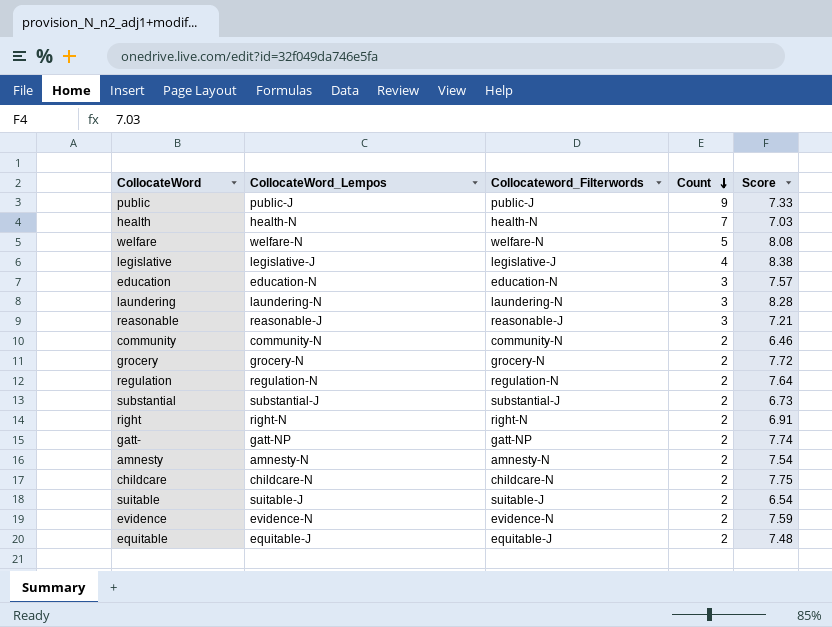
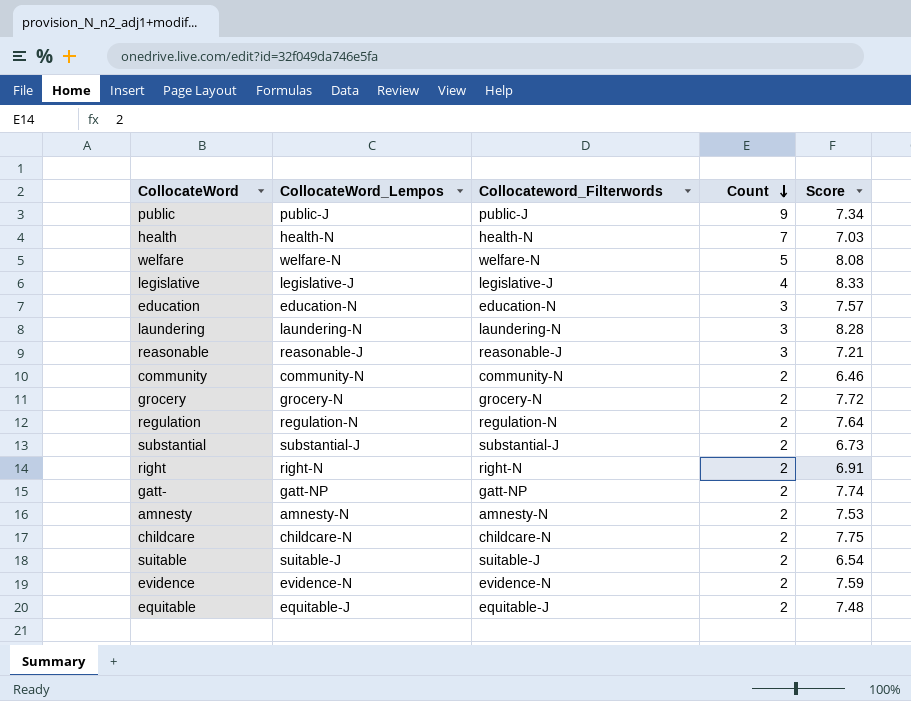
public | Score: 7.33 -> 7.34
legislative | Score: 8.38 -> 8.33
amnesty | Score: 7.54 -> 7.53

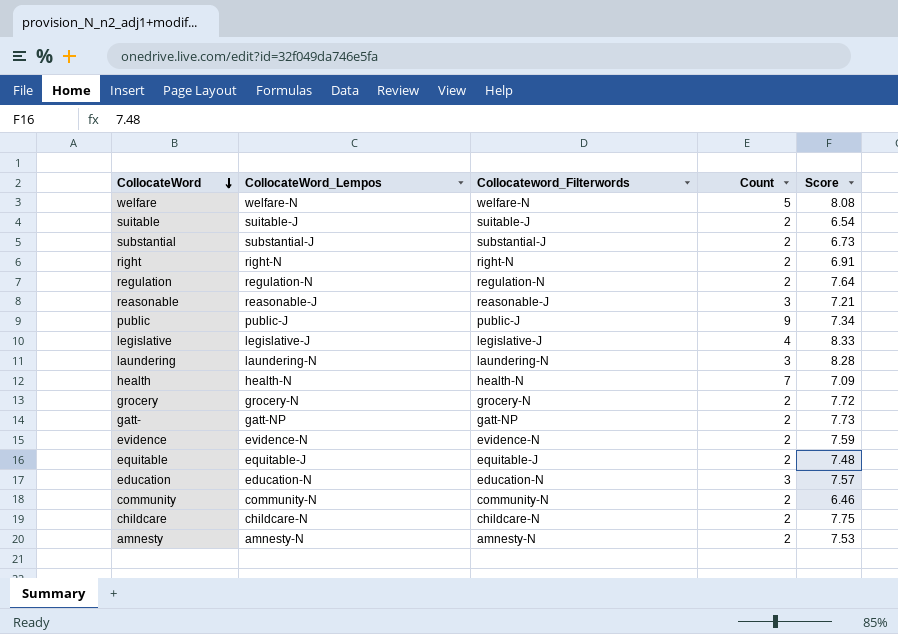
row order: Count descending -> CollocateWord descending
health | Score: 7.03 -> 7.09
gatt- | Score: 7.74 -> 7.73

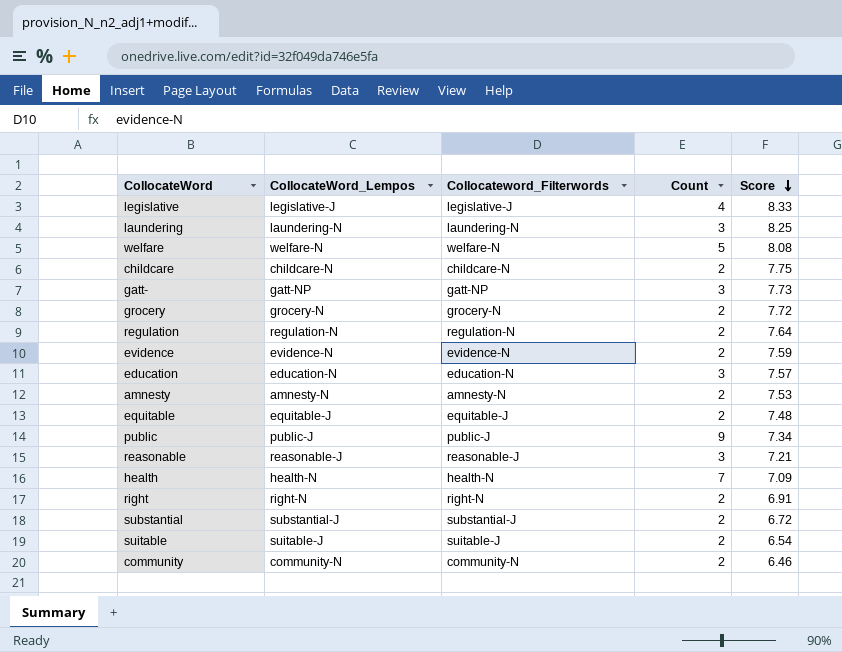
row order: CollocateWord descending -> Score descending
laundering | Score: 8.28 -> 8.25
gatt- | Count: 2 -> 3
substantial | Score: 6.73 -> 6.72

